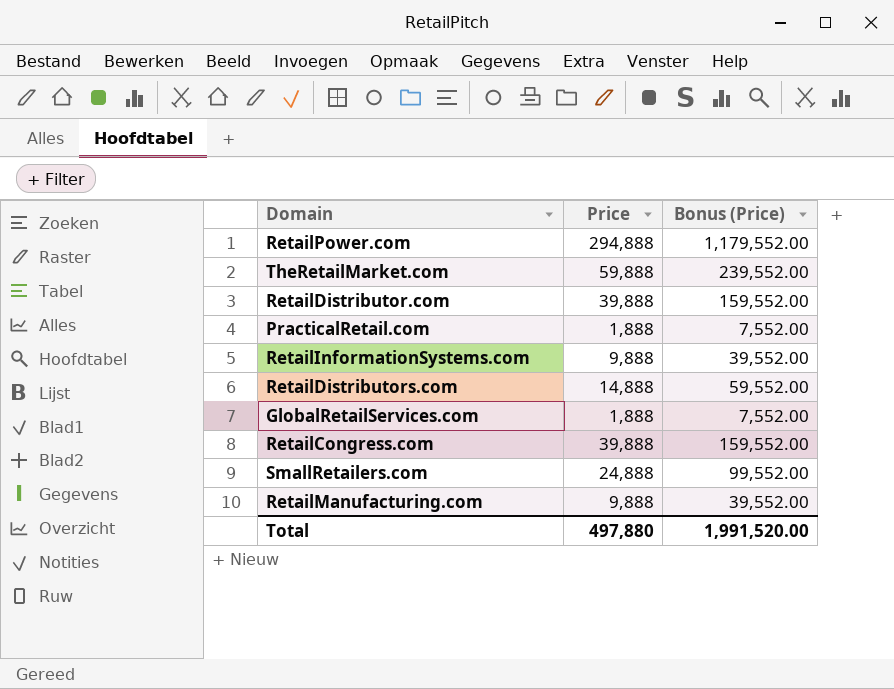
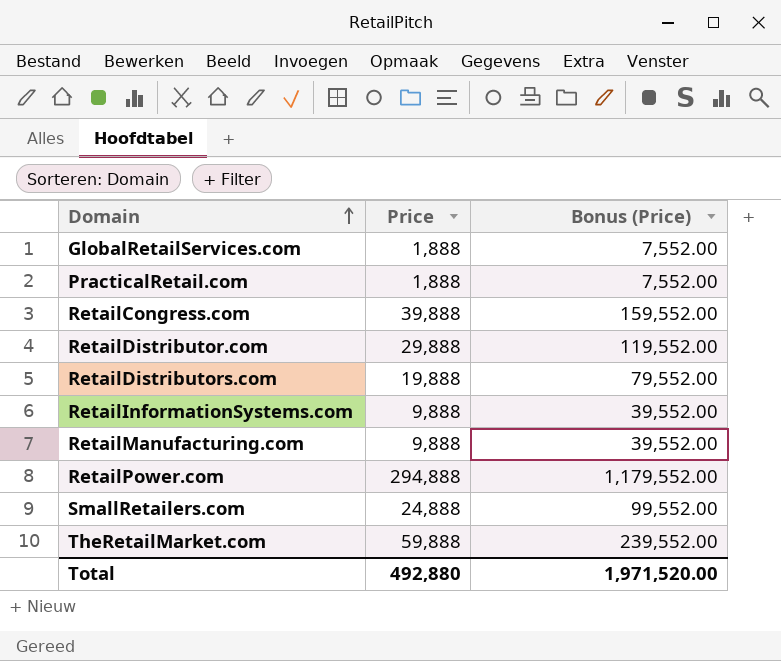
row order: none -> Domain ascending
RetailDistributor.com | Price: 39,888 -> 29,888
RetailDistributor.com | Bonus (Price): 159,552.00 -> 119,552.00
RetailDistributors.com | Price: 14,888 -> 19,888
RetailDistributors.com | Bonus (Price): 59,552.00 -> 79,552.00
Total | Price: 497,880 -> 492,880
Total | Bonus (Price): 1,991,520.00 -> 1,971,520.00

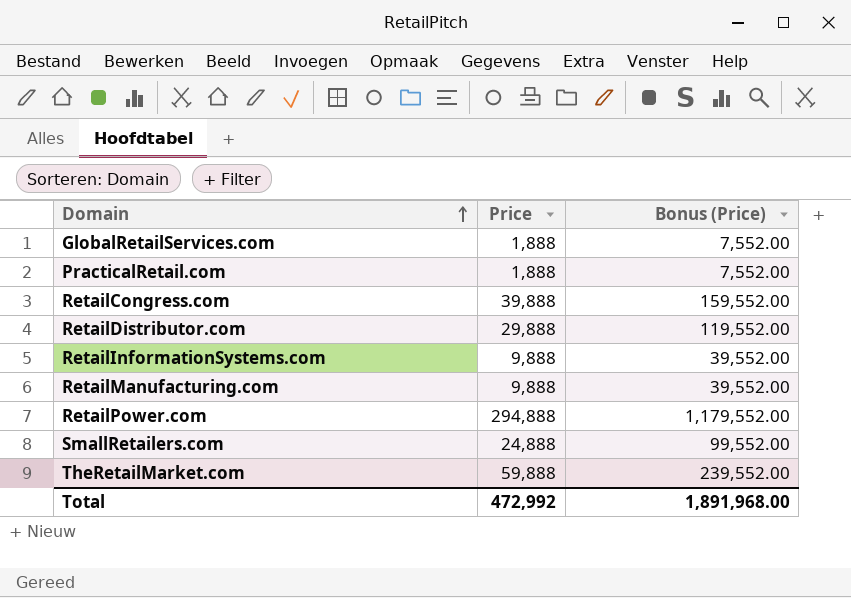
row RetailDistributors.com: 19,888 | 79,552.00 -> none
Total | Price: 492,880 -> 472,992
Total | Bonus (Price): 1,971,520.00 -> 1,891,968.00

